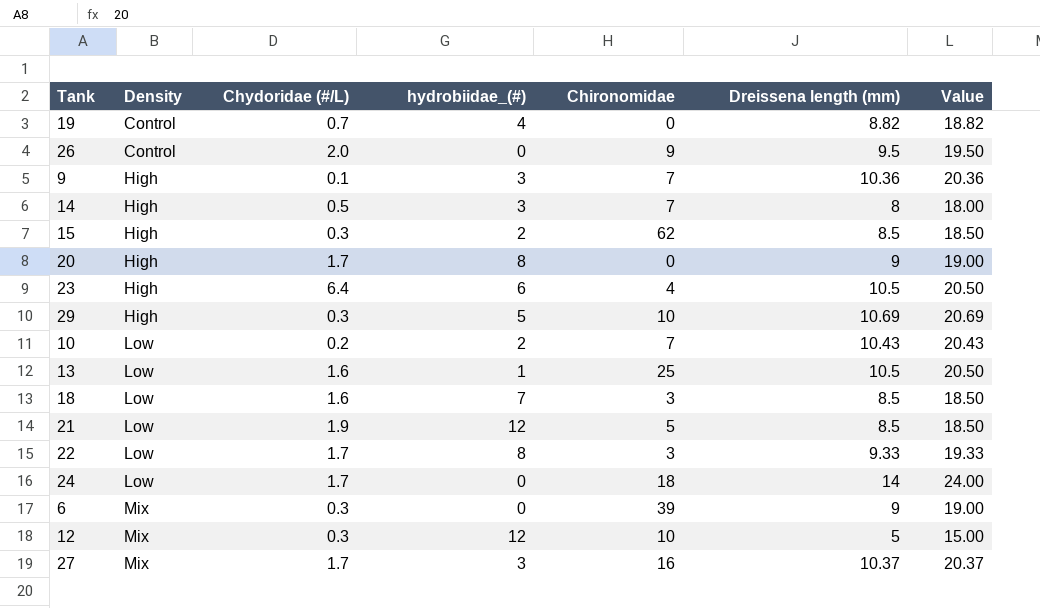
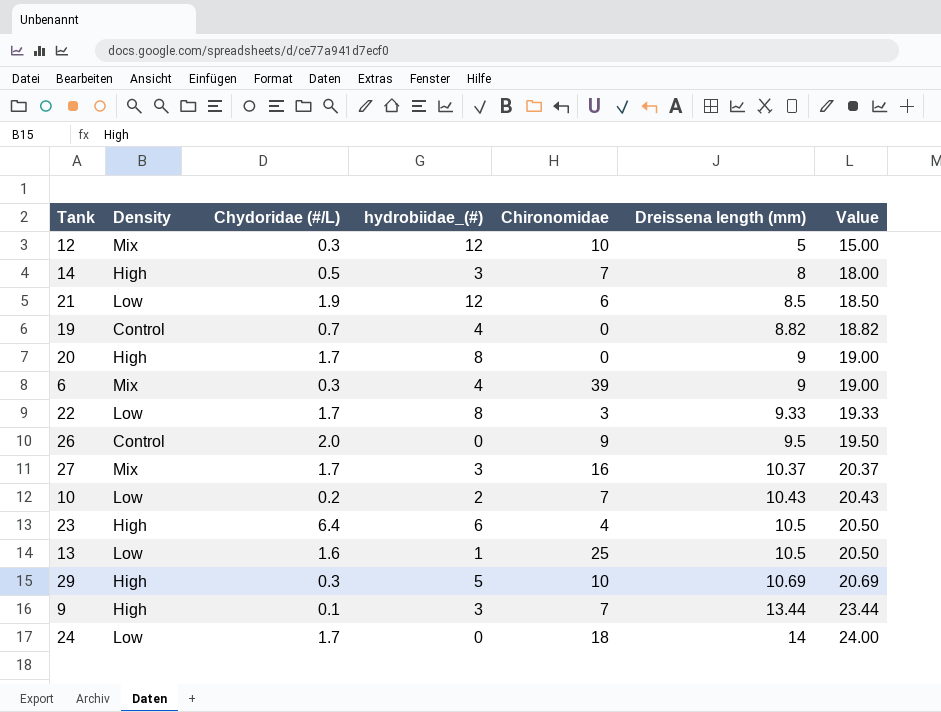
row order: Density ascending -> Dreissena length (mm) ascending
row 15: High | 0.3 | 2 | 62 | 8.5 | 18.50 -> none
row 18: Low | 1.6 | 7 | 3 | 8.5 | 18.50 -> none
21 | Chironomidae: 5 -> 6
6 | hydrobiidae_(#): 0 -> 4
9 | Dreissena length (mm): 10.36 -> 13.44
9 | Value: 20.36 -> 23.44

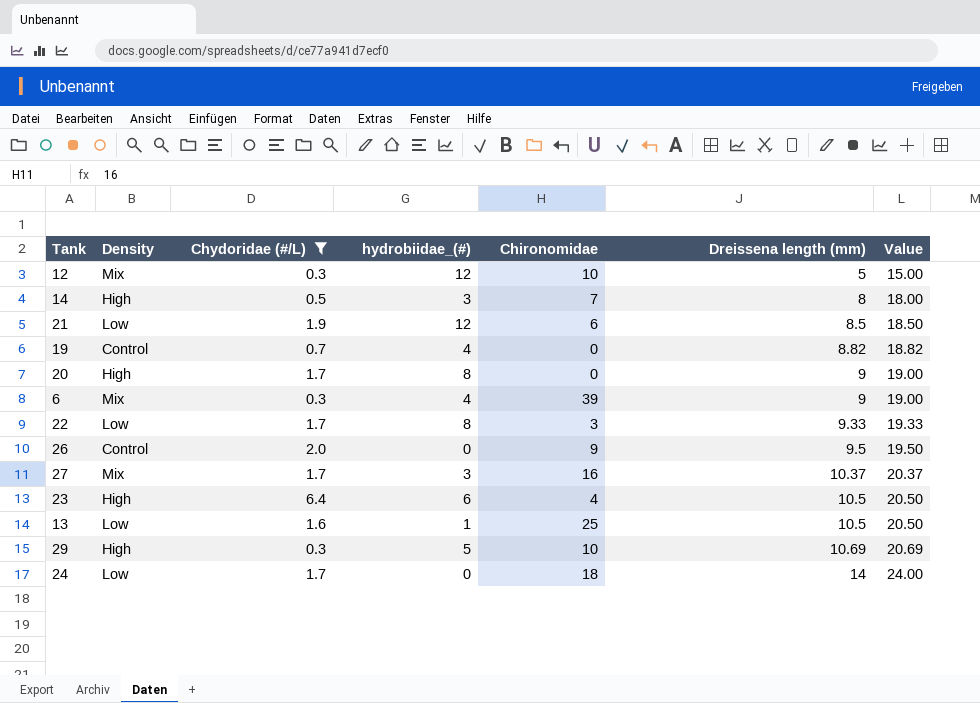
filter: none -> Chydoridae (#/L) >= 0.3

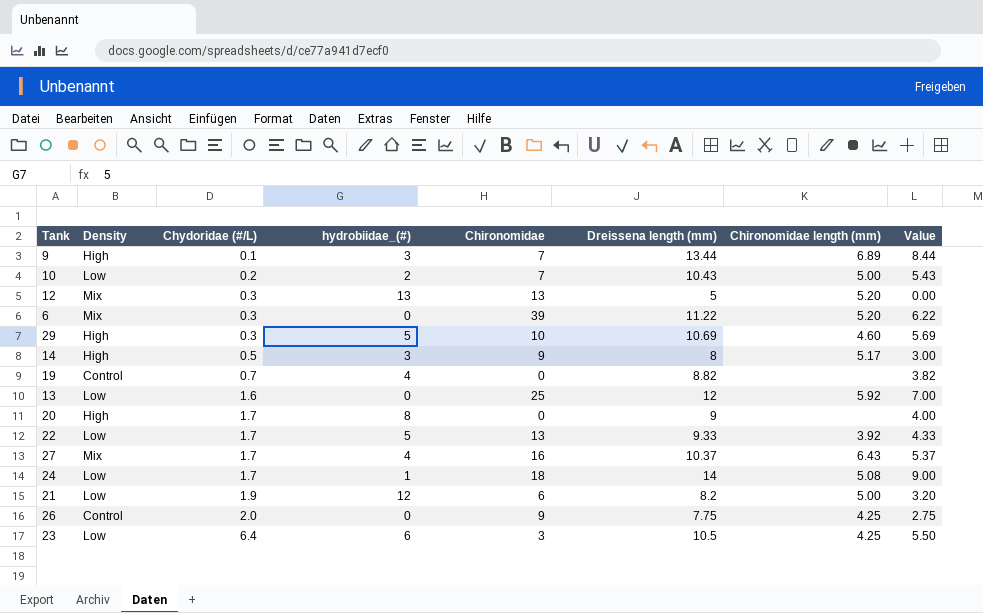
filter: Chydoridae (#/L) >= 0.3 -> none
row order: Dreissena length (mm) ascending -> Chydoridae (#/L) ascending
column Chironomidae length (mm) | position: none -> 7
column Value | formula: [Dreissena length (mm)] + 10 -> [Dreissena length (mm)] - 5
12 | hydrobiidae_(#): 12 -> 13
12 | Chironomidae: 10 -> 13
6 | hydrobiidae_(#): 4 -> 0
6 | Dreissena length (mm): 9 -> 11.22
14 | Chironomidae: 7 -> 9
13 | hydrobiidae_(#): 1 -> 0
13 | Dreissena length (mm): 10.5 -> 12
22 | hydrobiidae_(#): 8 -> 5
22 | Chironomidae: 3 -> 13
27 | hydrobiidae_(#): 3 -> 4
24 | hydrobiidae_(#): 0 -> 1
21 | Dreissena length (mm): 8.5 -> 8.2
26 | Dreissena length (mm): 9.5 -> 7.75
23 | Density: High -> Low
23 | Chironomidae: 4 -> 3

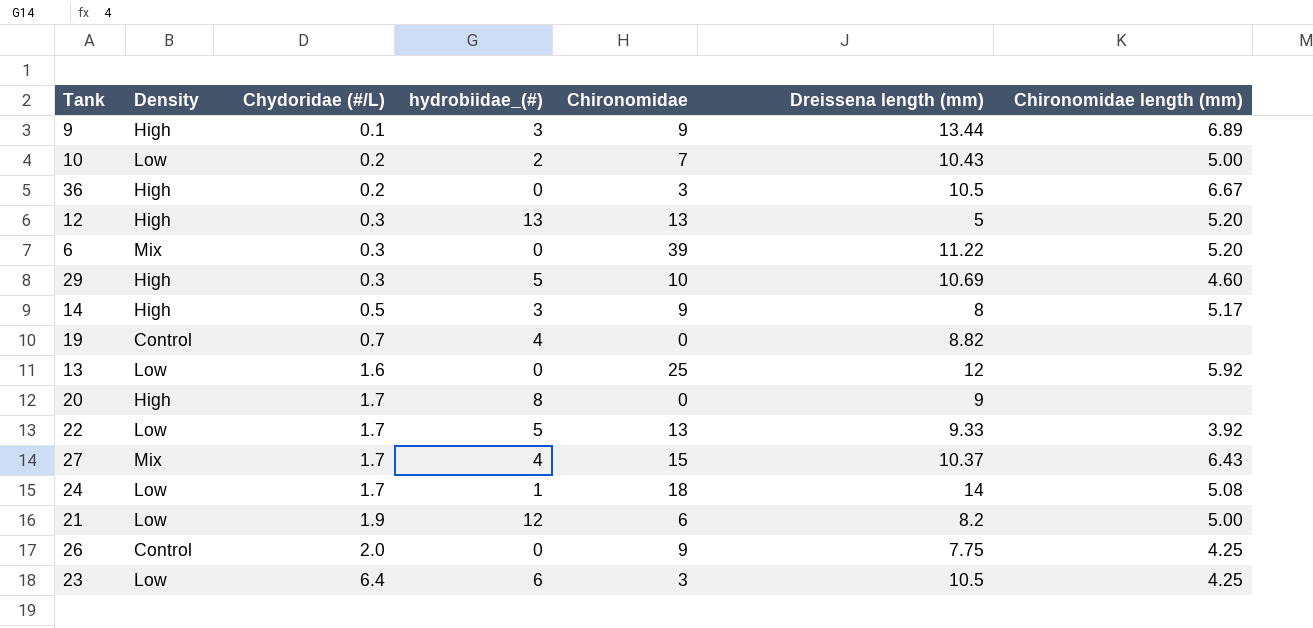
column Value | formula: [Dreissena length (mm)] - 5 -> none
9 | Chironomidae: 7 -> 9
row 36: none -> High | 0.2 | 0 | 3 | 10.5 | 6.67
12 | Density: Mix -> High
27 | Chironomidae: 16 -> 15

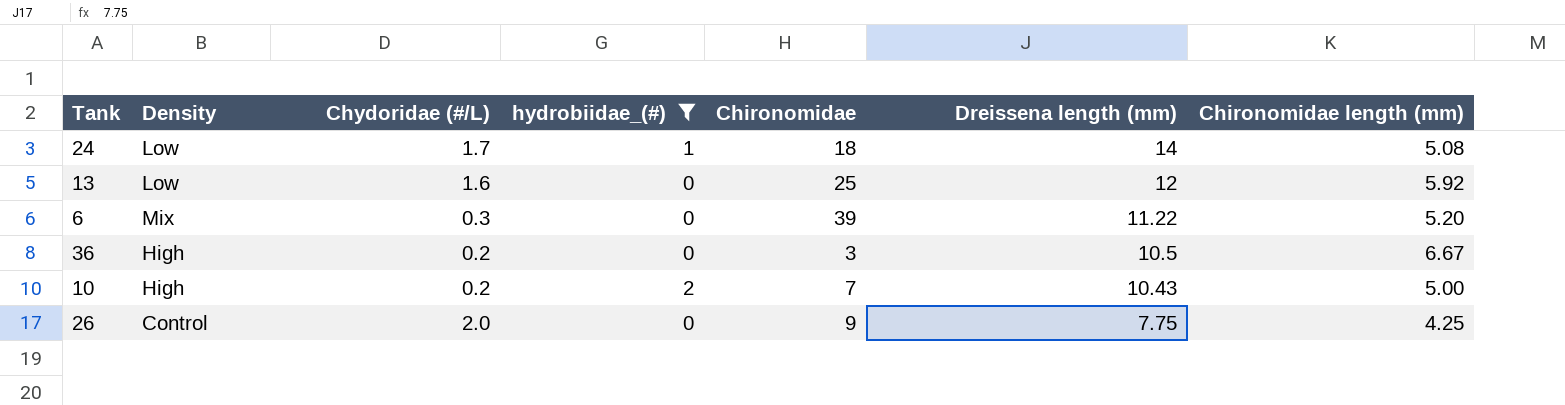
filter: none -> hydrobiidae_(#) <= 2
row order: Chydoridae (#/L) ascending -> Dreissena length (mm) descending
10 | Density: Low -> High

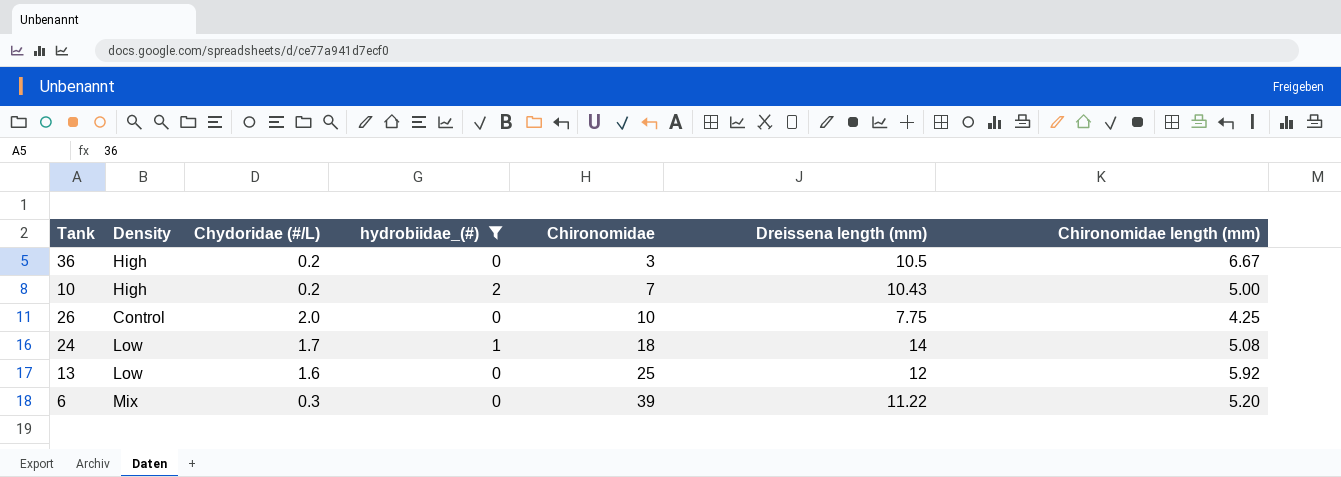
row order: Dreissena length (mm) descending -> Chironomidae ascending
26 | Chironomidae: 9 -> 10

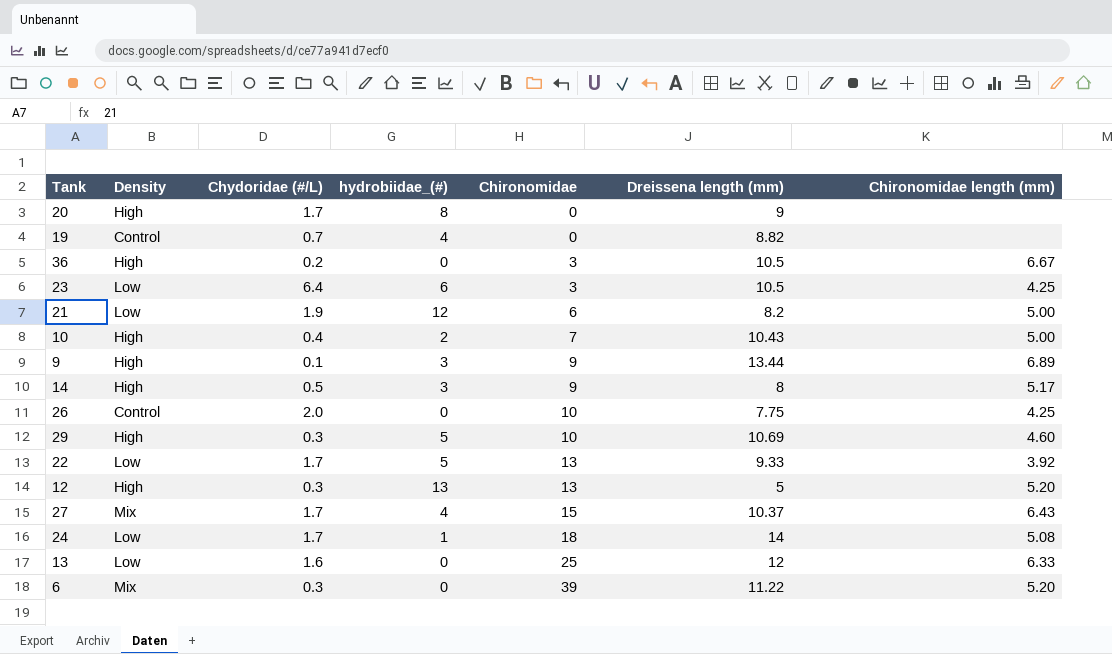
filter: hydrobiidae_(#) <= 2 -> none
10 | Chydoridae (#/L): 0.2 -> 0.4
13 | Chironomidae length (mm): 5.92 -> 6.33

